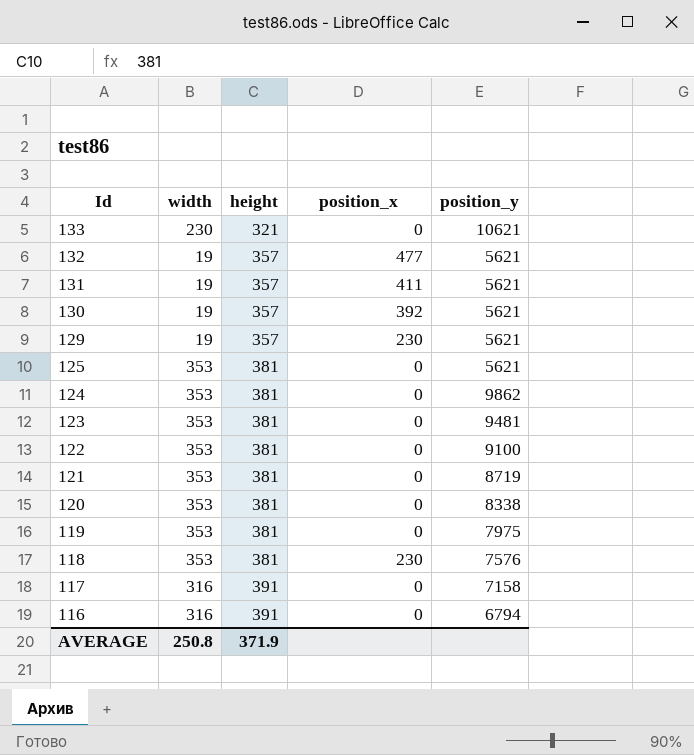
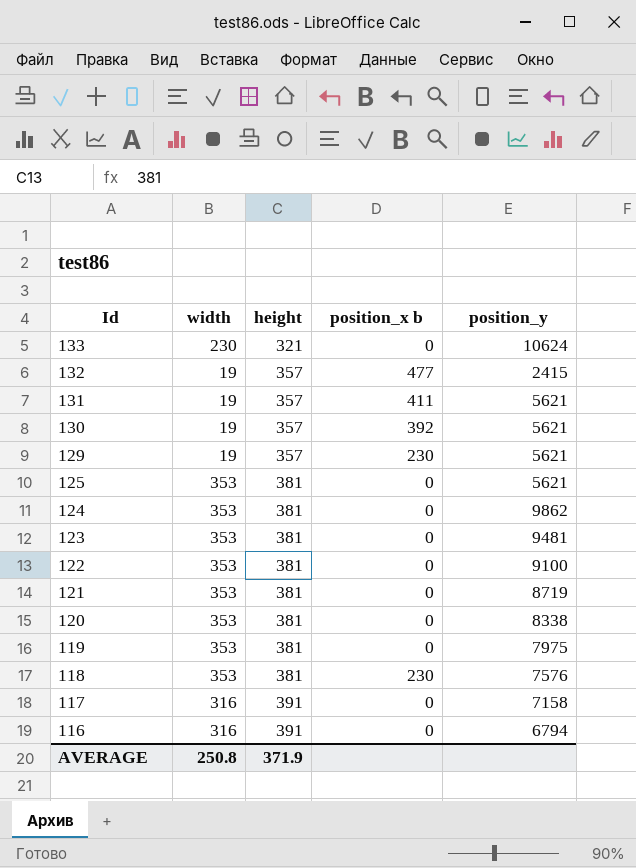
column name: position_x -> position_x b
133 | position_y: 10621 -> 10624
132 | position_y: 5621 -> 2415

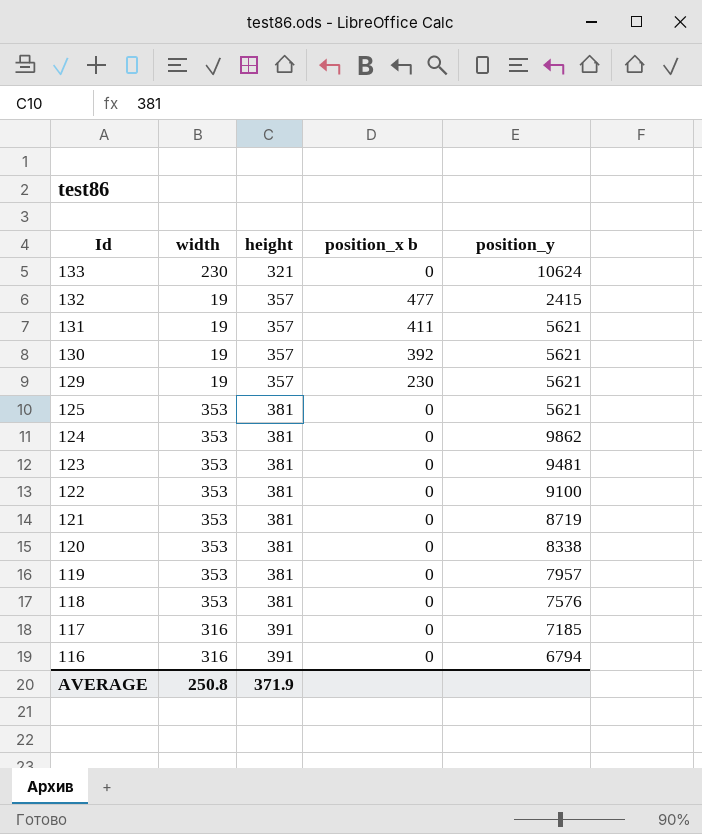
119 | position_y: 7975 -> 7957
118 | position_x b: 230 -> 0
117 | position_y: 7158 -> 7185

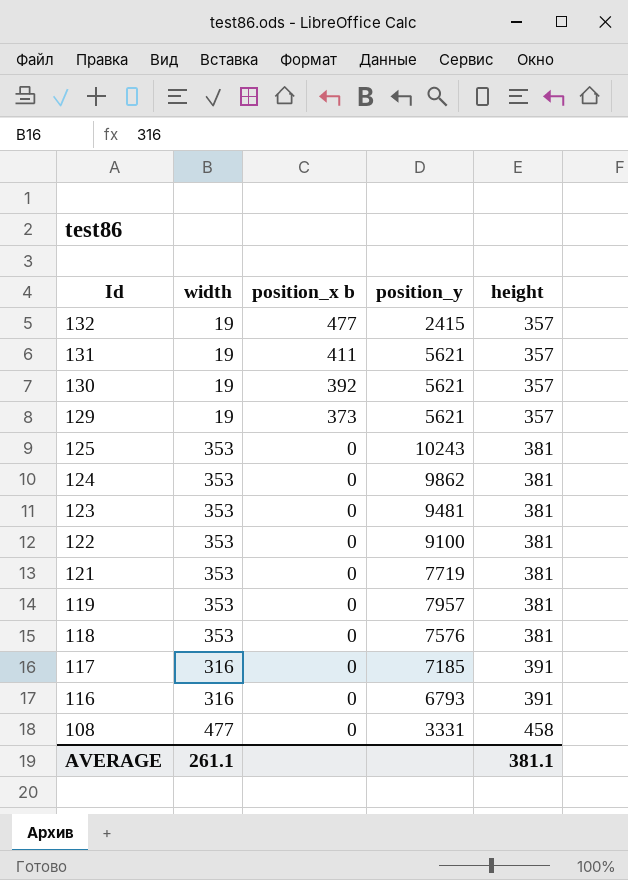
column height | position: 3 -> 5
row 133: 230 | 321 | 0 | 10624 -> none
row 120: 353 | 381 | 0 | 8338 -> none
129 | position_x b: 230 -> 373
125 | position_y: 5621 -> 10243
121 | position_y: 8719 -> 7719
116 | position_y: 6794 -> 6793
row 108: none -> 477 | 0 | 3331 | 458
AVERAGE | width: 250.8 -> 261.1
AVERAGE | height: 371.9 -> 381.1

